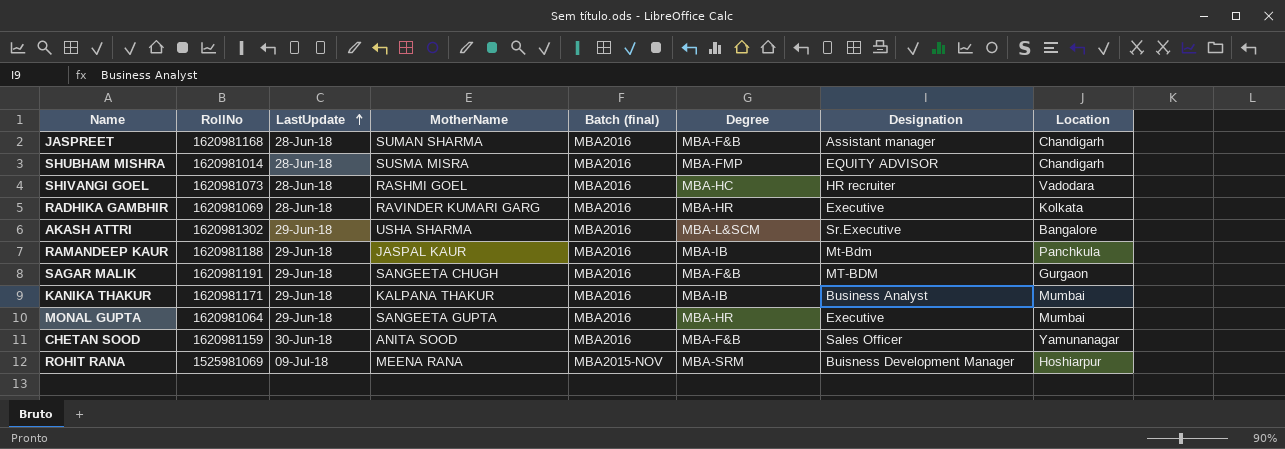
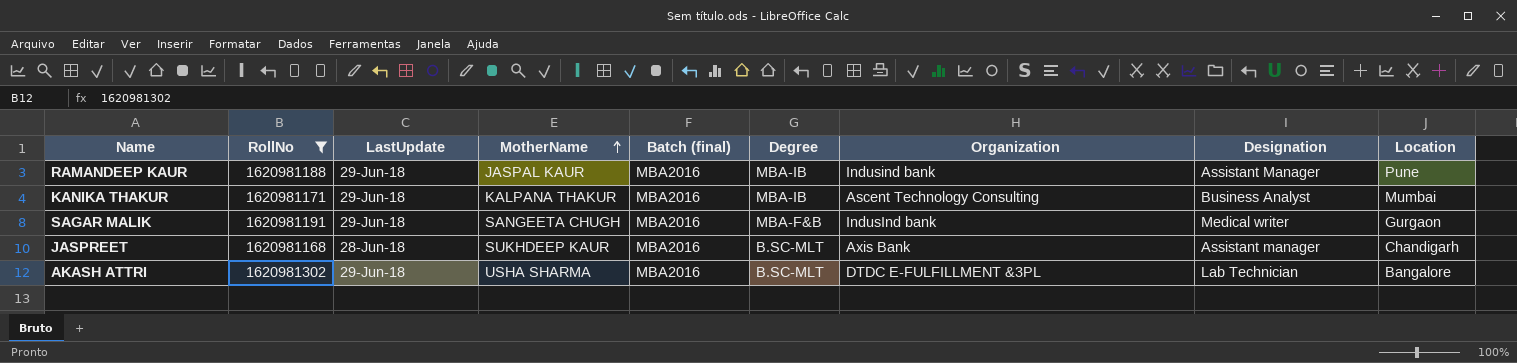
filter: none -> RollNo >= 1620981168
row order: LastUpdate ascending -> MotherName ascending
column Organization | position: none -> 7
RAMANDEEP KAUR | Designation: Mt-Bdm -> Assistant Manager
RAMANDEEP KAUR | Location: Panchkula -> Pune
SAGAR MALIK | Designation: MT-BDM -> Medical writer
JASPREET | MotherName: SUMAN SHARMA -> SUKHDEEP KAUR
JASPREET | Degree: MBA-F&B -> B.SC-MLT
AKASH ATTRI | Degree: MBA-L&SCM -> B.SC-MLT
AKASH ATTRI | Designation: Sr.Executive -> Lab Technician

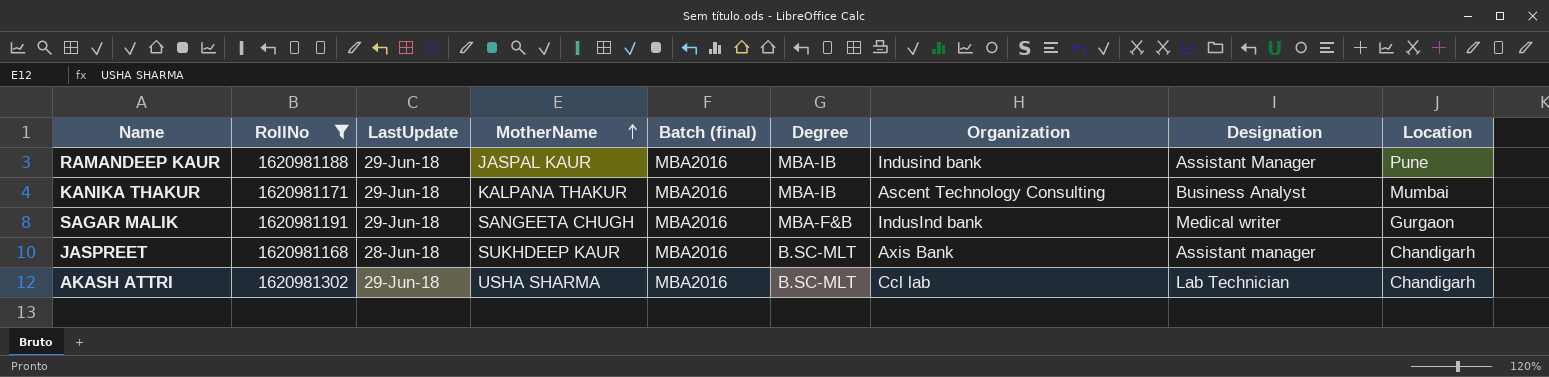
AKASH ATTRI | Organization: DTDC E-FULFILLMENT &3PL -> Ccl lab
AKASH ATTRI | Location: Bangalore -> Chandigarh

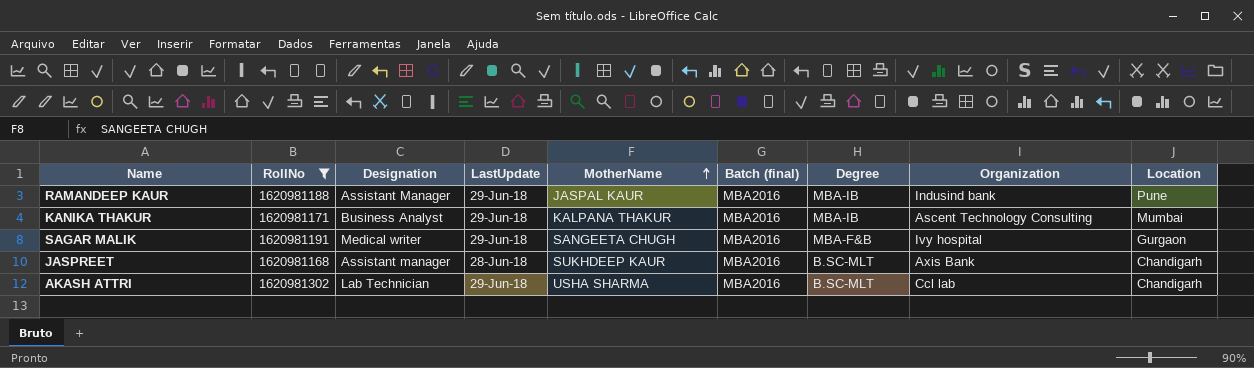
column Designation | position: 8 -> 3
SAGAR MALIK | Organization: IndusInd bank -> Ivy hospital

